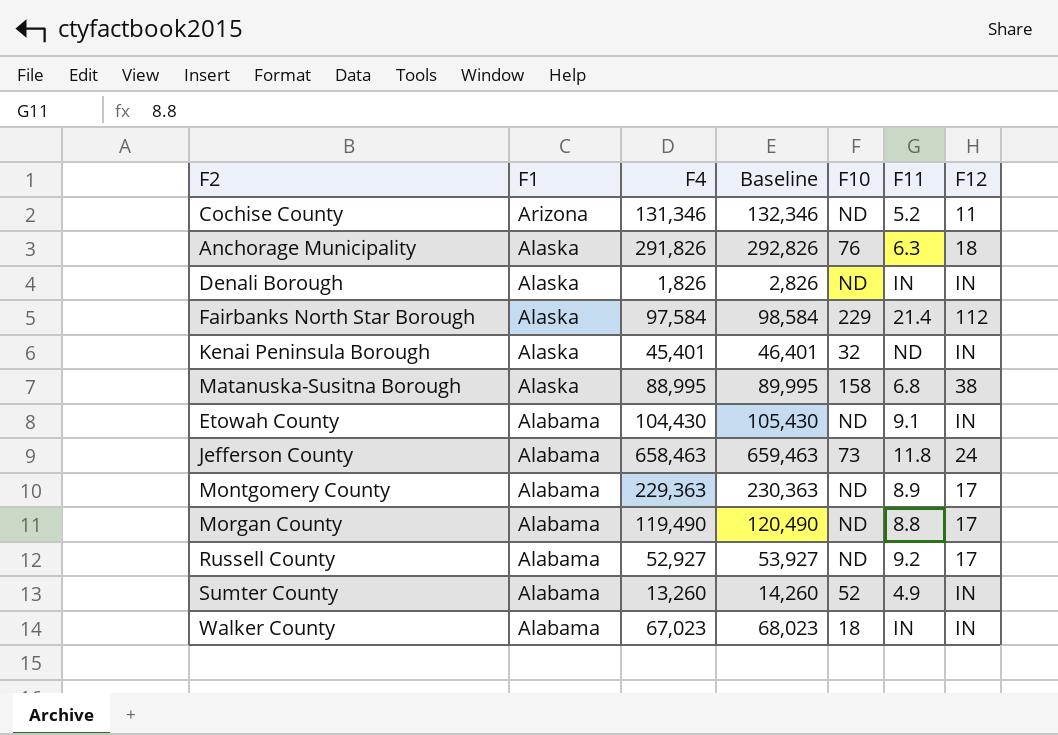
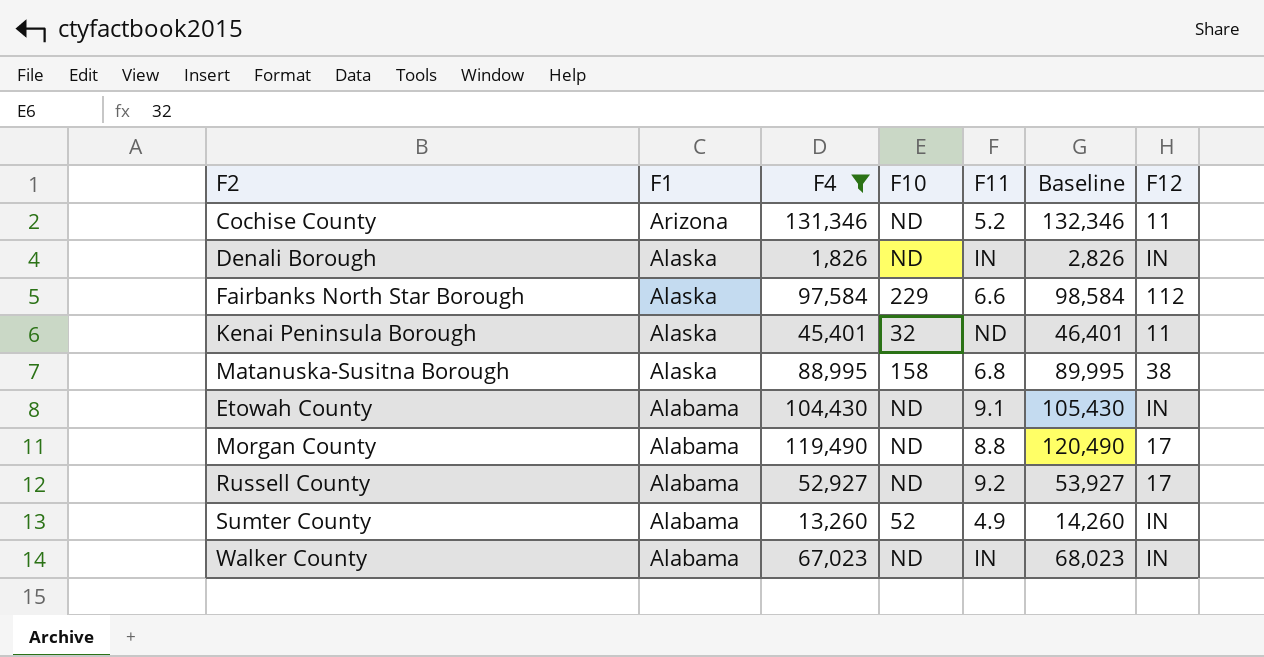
filter: none -> F4 <= 131,346
column Baseline | position: 4 -> 6
Fairbanks North Star Borough | F11: 21.4 -> 6.6
Kenai Peninsula Borough | F12: IN -> 11
Walker County | F10: 18 -> ND

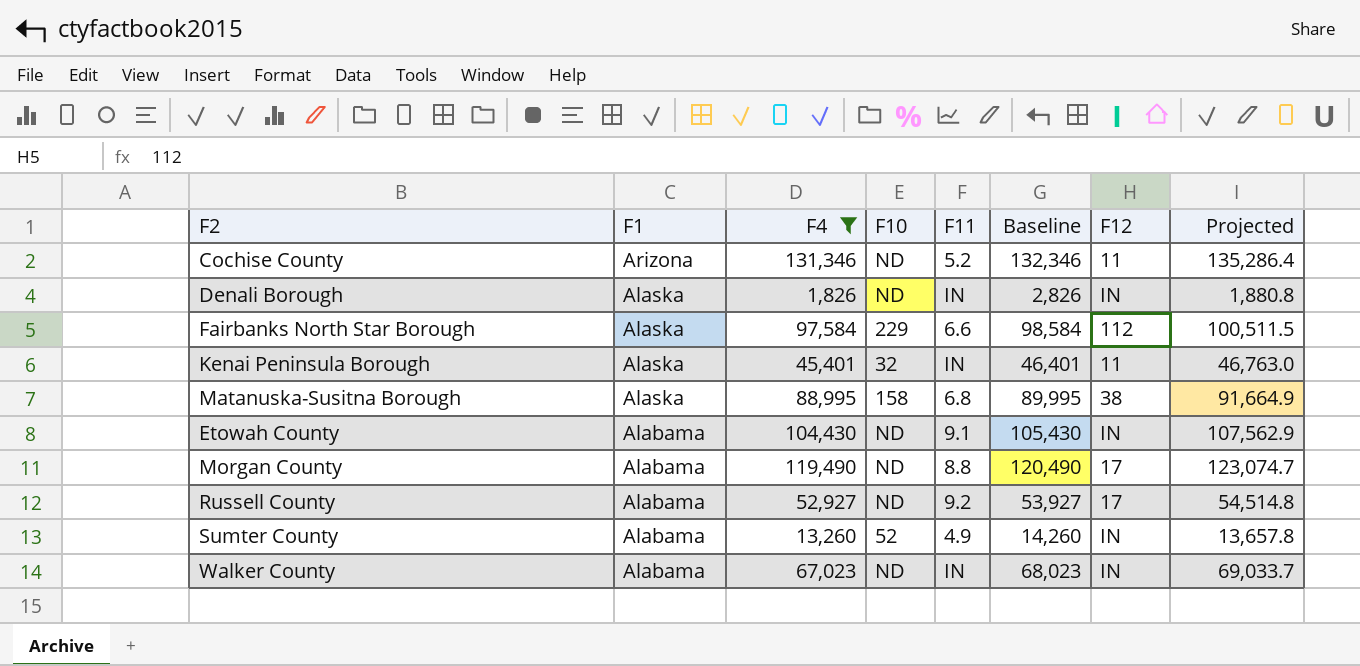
column Projected | formula: none -> [F4] * 1.03
Kenai Peninsula Borough | F11: ND -> IN

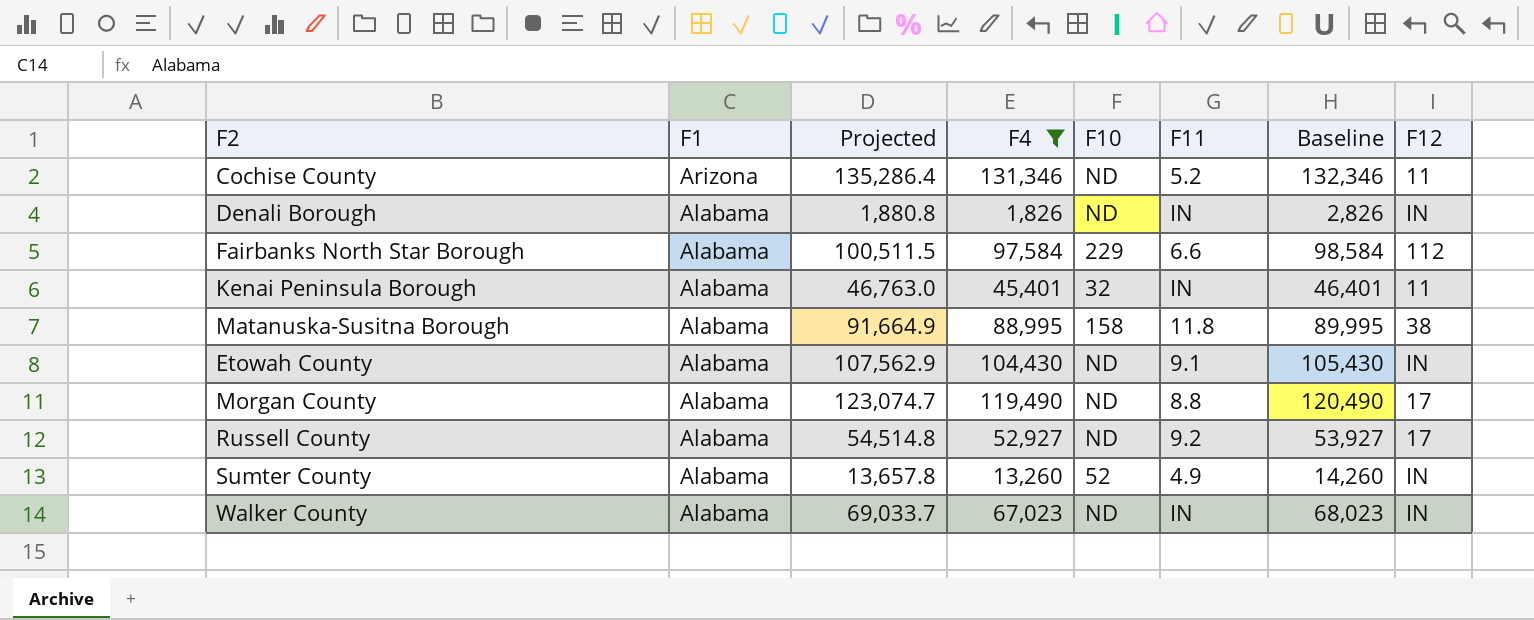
column Projected | position: 8 -> 3
Denali Borough | F1: Alaska -> Alabama
Fairbanks North Star Borough | F1: Alaska -> Alabama
Kenai Peninsula Borough | F1: Alaska -> Alabama
Matanuska-Susitna Borough | F1: Alaska -> Alabama
Matanuska-Susitna Borough | F11: 6.8 -> 11.8

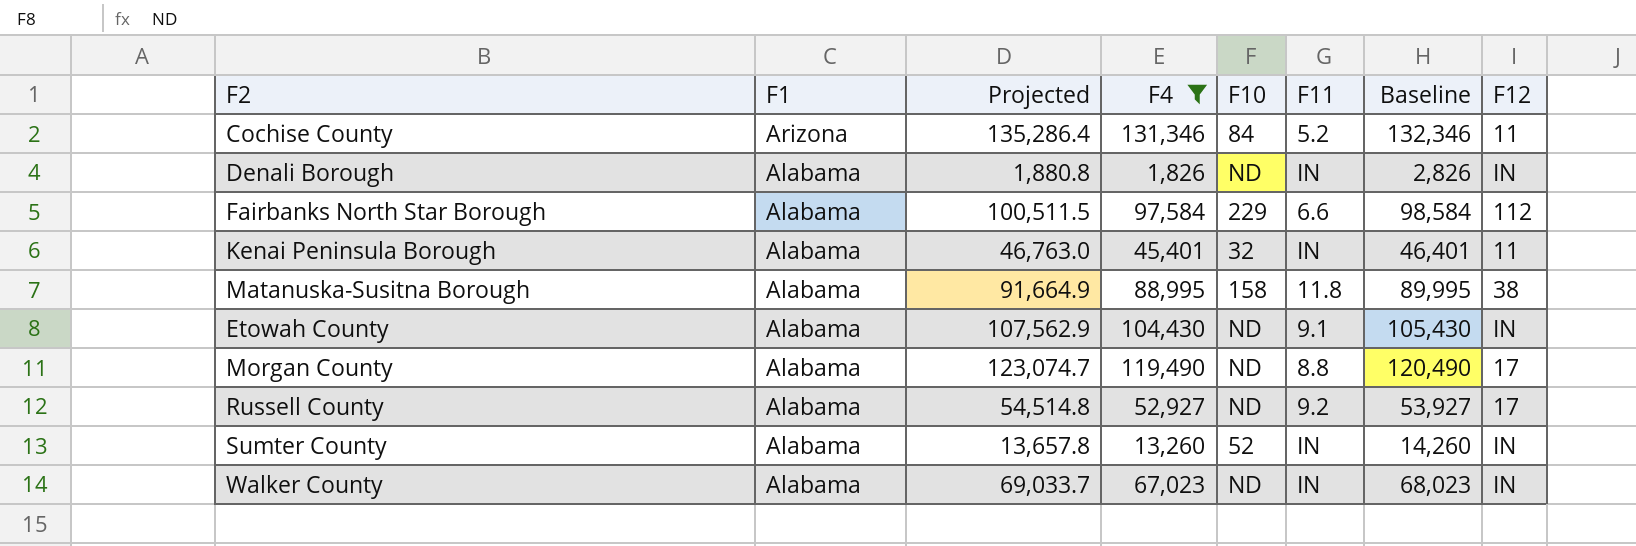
Cochise County | F10: ND -> 84
Sumter County | F11: 4.9 -> IN

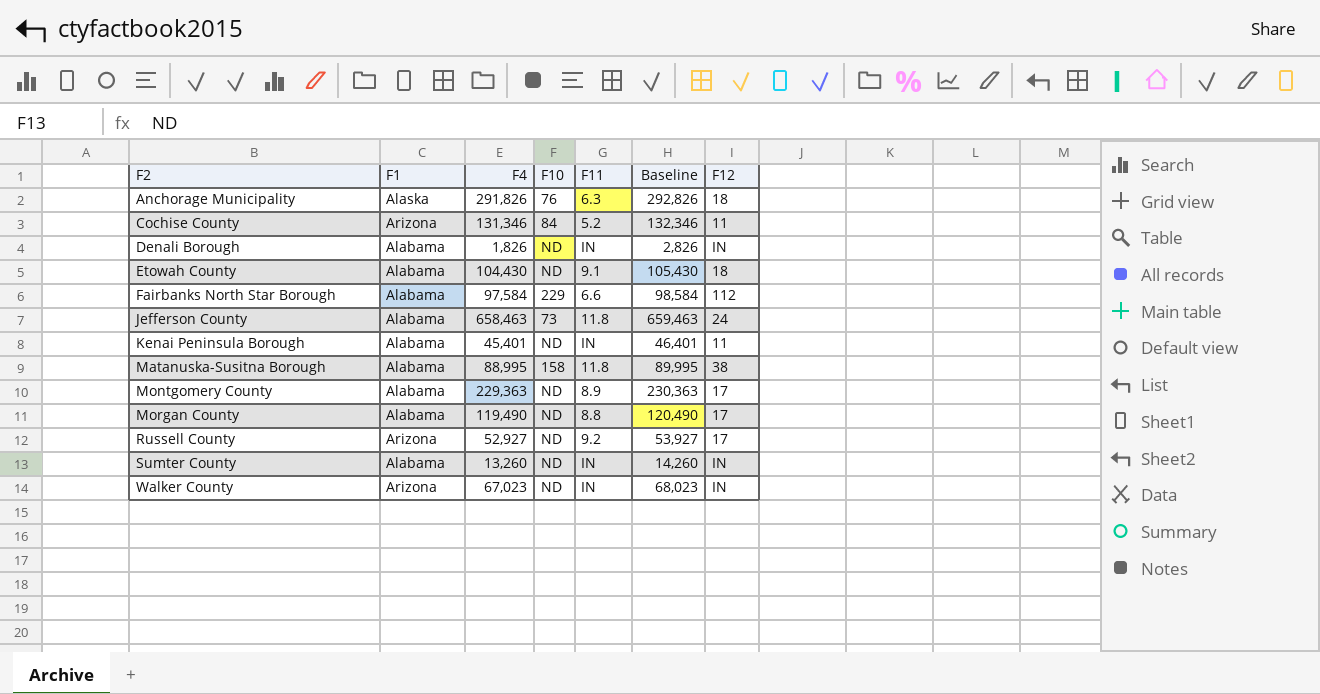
filter: F4 <= 131,346 -> none
row order: F1 descending -> F2 ascending
column Projected | formula: [F4] * 1.03 -> none
Etowah County | F12: IN -> 18
Kenai Peninsula Borough | F10: 32 -> ND
Russell County | F1: Alabama -> Arizona
Sumter County | F10: 52 -> ND
Walker County | F1: Alabama -> Arizona

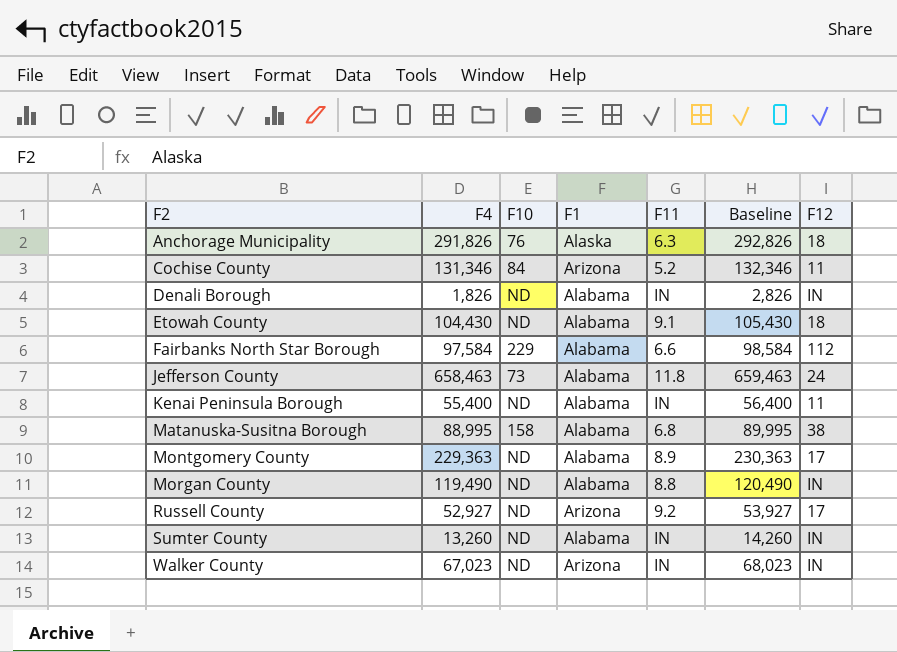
column F1 | position: 2 -> 4
Kenai Peninsula Borough | F4: 45,401 -> 55,400
Kenai Peninsula Borough | Baseline: 46,401 -> 56,400
Matanuska-Susitna Borough | F11: 11.8 -> 6.8
Morgan County | F12: 17 -> IN

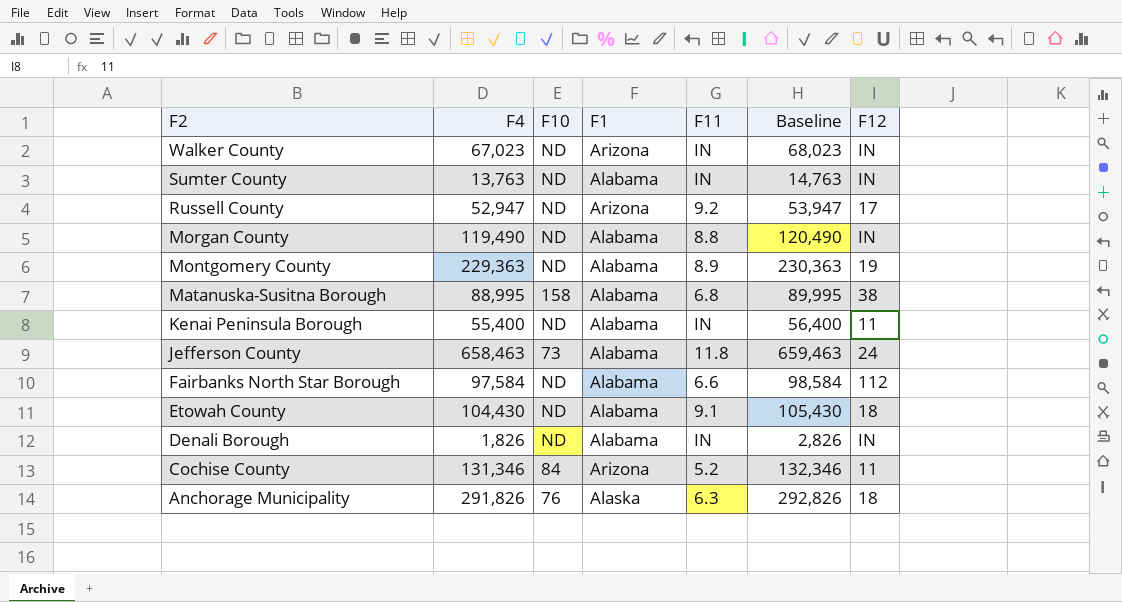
row order: F2 ascending -> F2 descending
Sumter County | F4: 13,260 -> 13,763
Sumter County | Baseline: 14,260 -> 14,763
Russell County | F4: 52,927 -> 52,947
Russell County | Baseline: 53,927 -> 53,947
Montgomery County | F12: 17 -> 19
Fairbanks North Star Borough | F10: 229 -> ND

